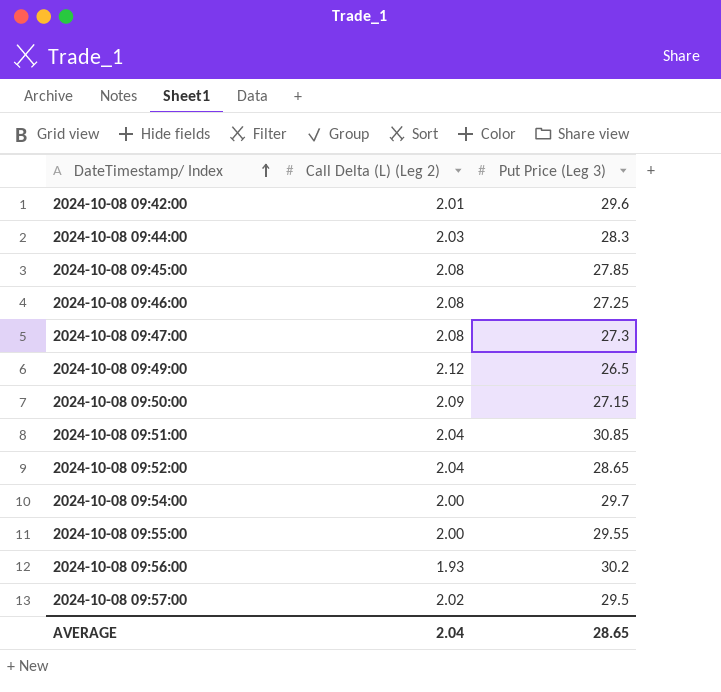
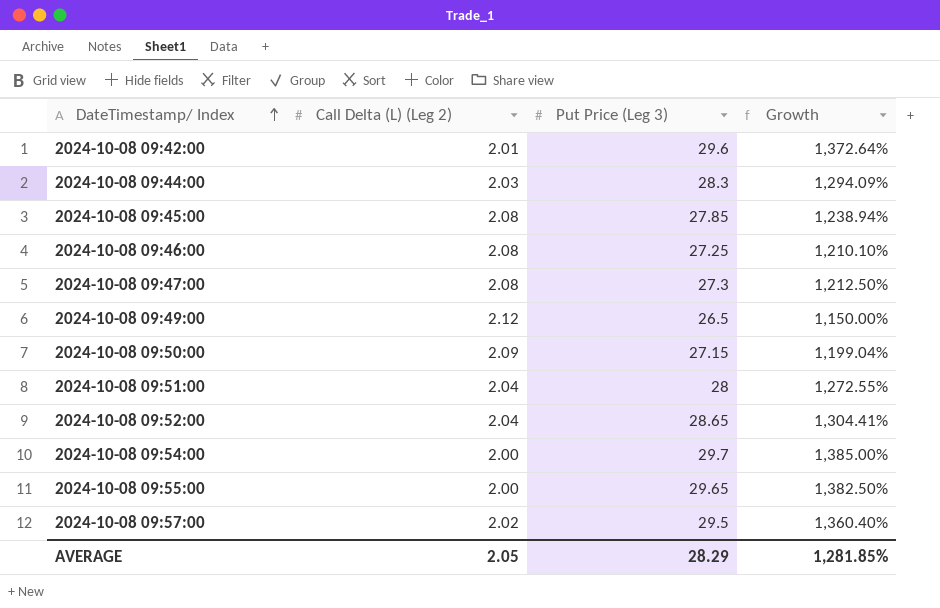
column Growth | formula: none -> ([Put Price (Leg 3)] - [Call Delta (L) (Leg 2)]) / [Call Delta (L) (Leg 2)]
row 2024-10-08 09:56:00: 1.93 | 30.2 -> none
2024-10-08 09:51:00 | Put Price (Leg 3): 30.85 -> 28
2024-10-08 09:55:00 | Put Price (Leg 3): 29.55 -> 29.65
AVERAGE | Call Delta (L) (Leg 2): 2.04 -> 2.05
AVERAGE | Put Price (Leg 3): 28.65 -> 28.29

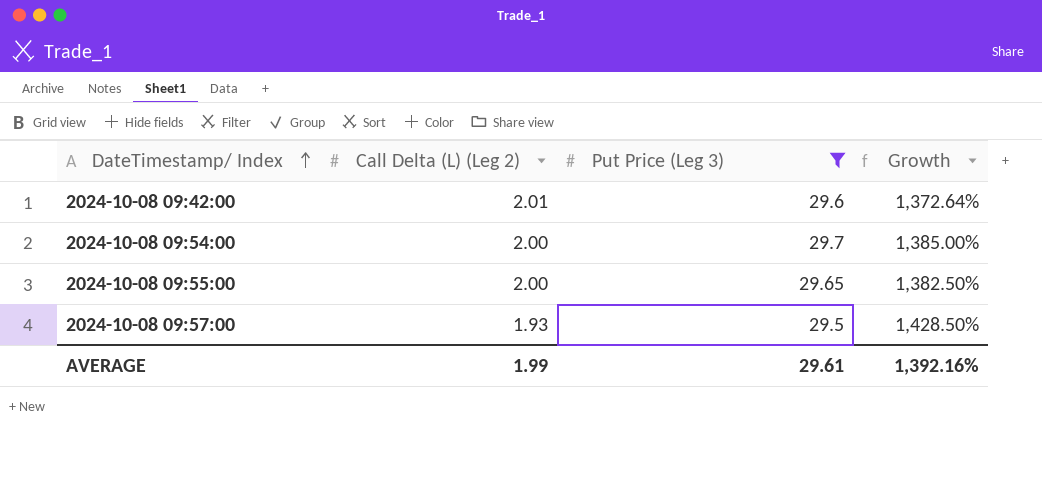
filter: none -> Put Price (Leg 3) >= 29.5
2024-10-08 09:57:00 | Call Delta (L) (Leg 2): 2.02 -> 1.93
2024-10-08 09:57:00 | Growth: 1,360.40% -> 1,428.50%
AVERAGE | Call Delta (L) (Leg 2): 2.05 -> 1.99
AVERAGE | Put Price (Leg 3): 28.29 -> 29.61
AVERAGE | Growth: 1,281.85% -> 1,392.16%

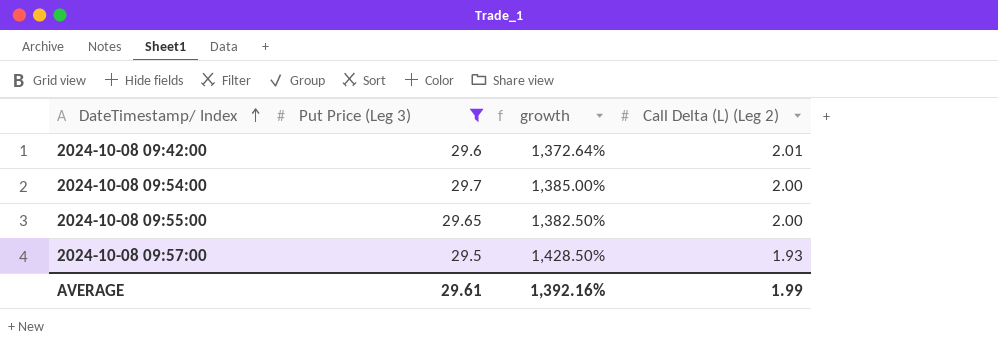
column name: Growth -> growth
column Call Delta (L) (Leg 2) | position: 2 -> 4

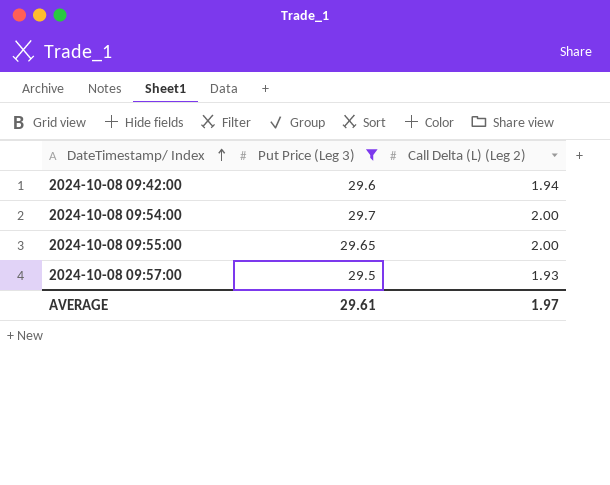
column growth | formula: ([Put Price (Leg 3)] - [Call Delta (L) (Leg 2)]) / [Call Delta (L) (Leg 2)] -> none
2024-10-08 09:42:00 | Call Delta (L) (Leg 2): 2.01 -> 1.94
AVERAGE | Call Delta (L) (Leg 2): 1.99 -> 1.97

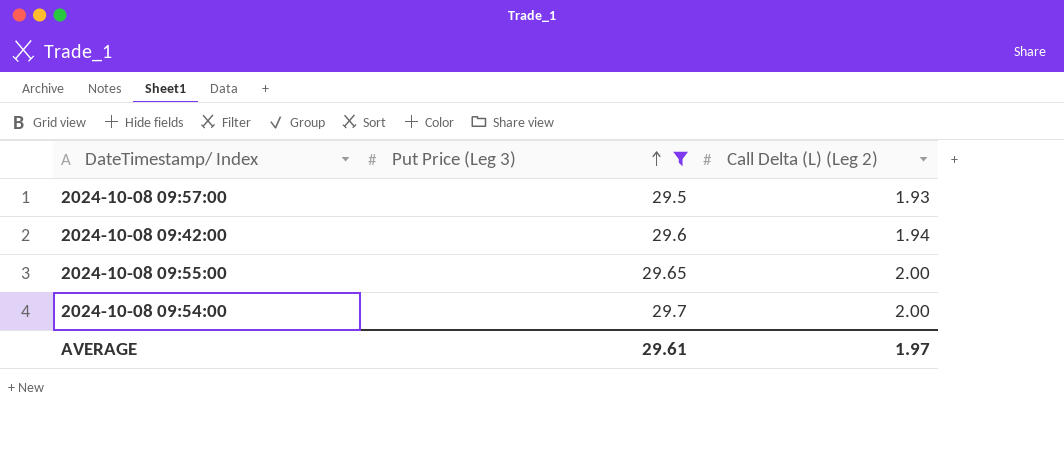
row order: DateTimestamp/ Index ascending -> Put Price (Leg 3) ascending

